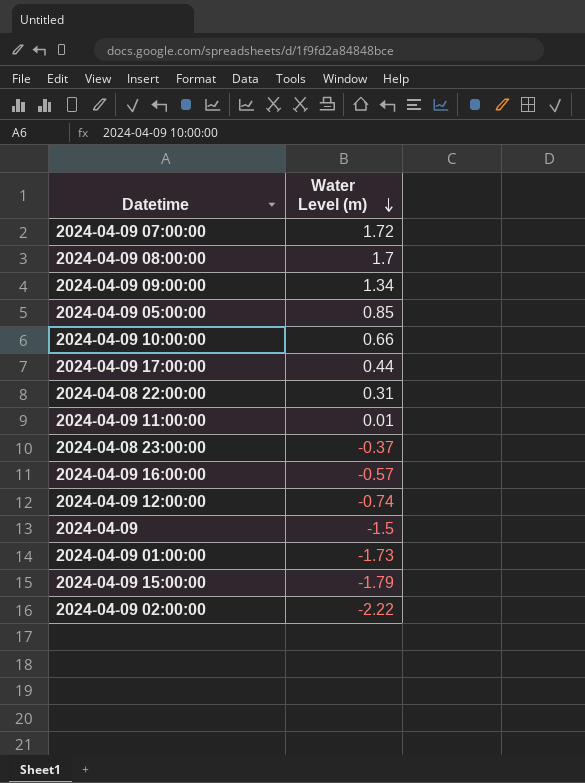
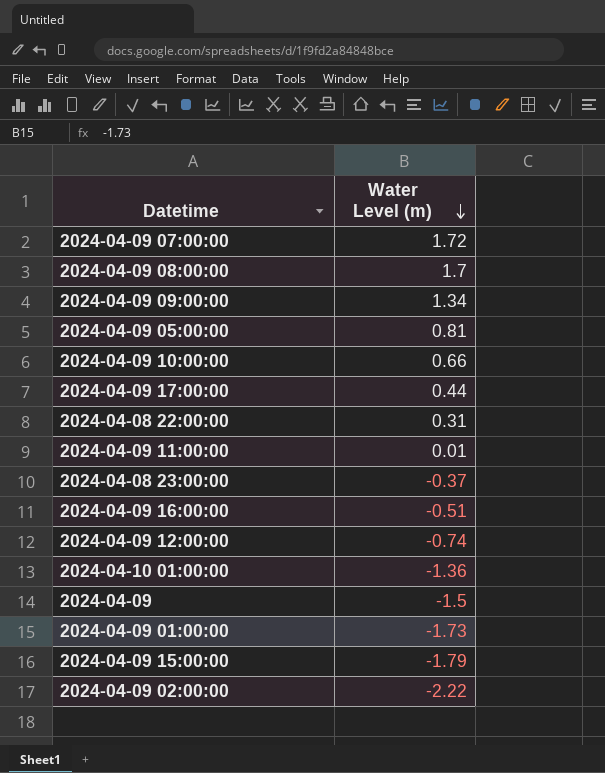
2024-04-09 05:00:00 | Water Level (m): 0.85 -> 0.81
2024-04-09 16:00:00 | Water Level (m): -0.57 -> -0.51
row 2024-04-10 01:00:00: none -> -1.36

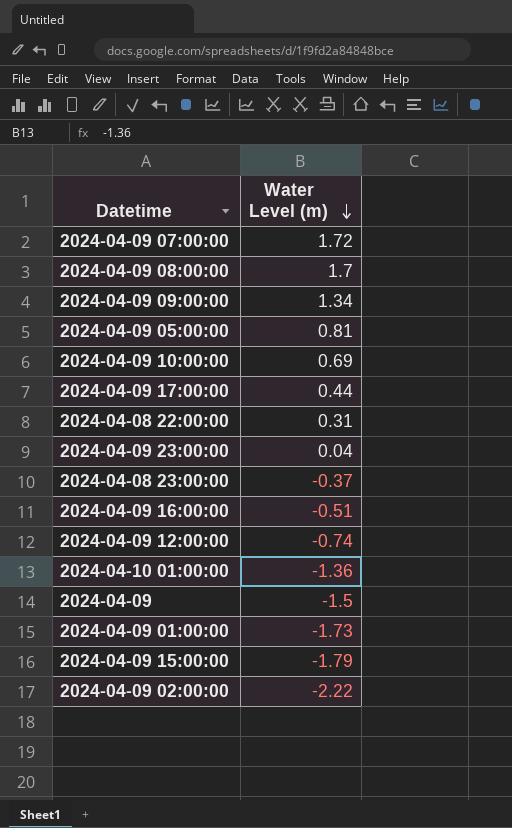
row 2024-04-09 11:00:00: 0.01 -> none
2024-04-09 10:00:00 | Water Level (m): 0.66 -> 0.69
row 2024-04-09 23:00:00: none -> 0.04

